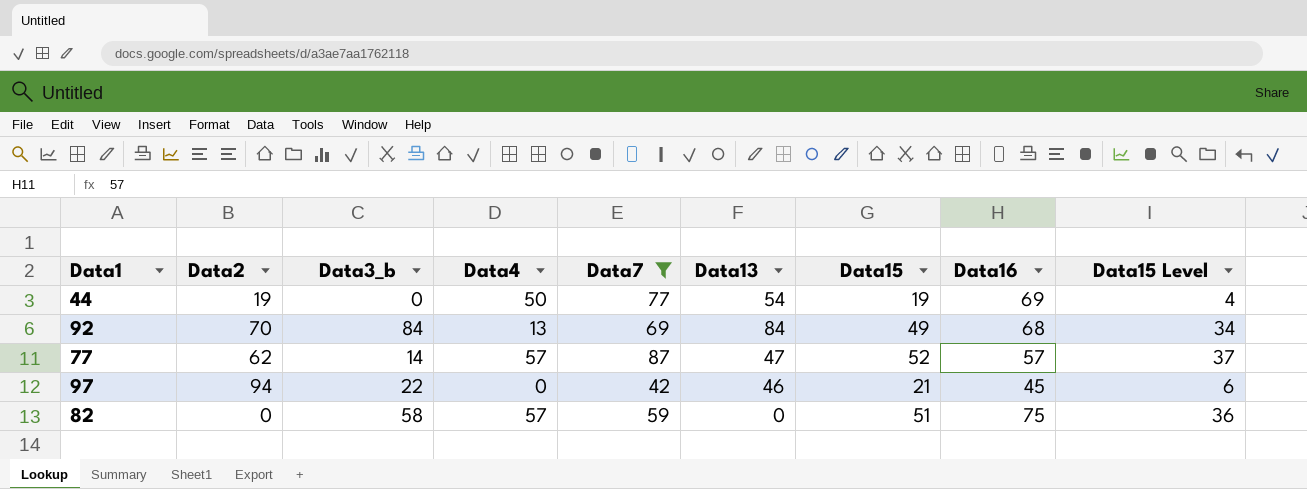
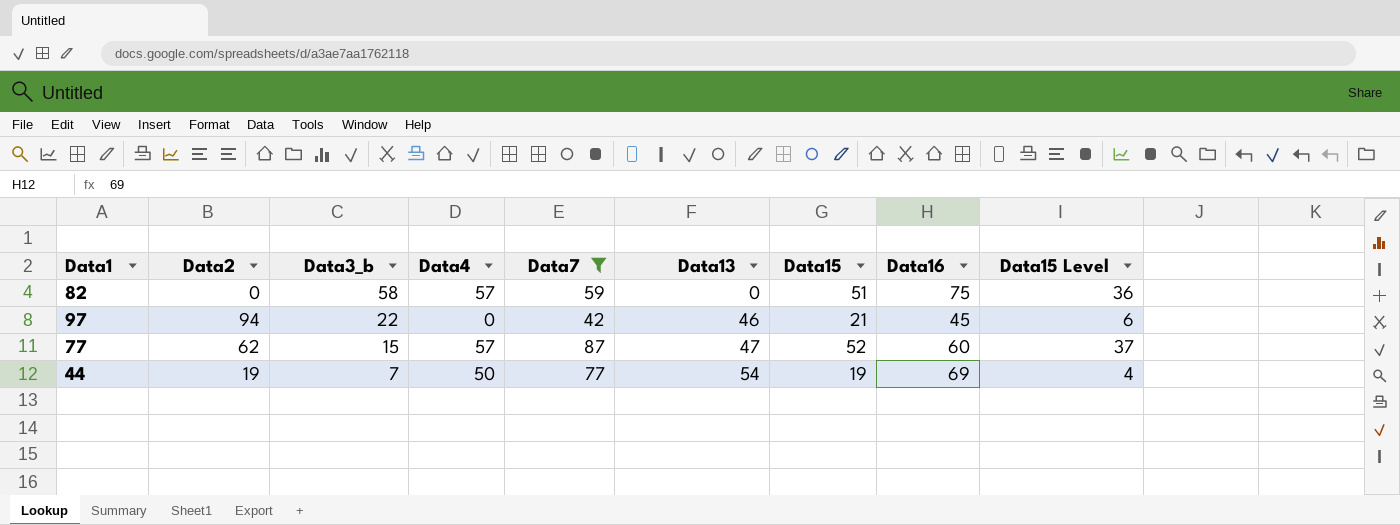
row order: none -> Data3_b descending
row 92: 70 | 84 | 13 | 69 | 84 | 49 | 68 | 34 -> none
77 | Data3_b: 14 -> 15
77 | Data16: 57 -> 60
44 | Data3_b: 0 -> 7

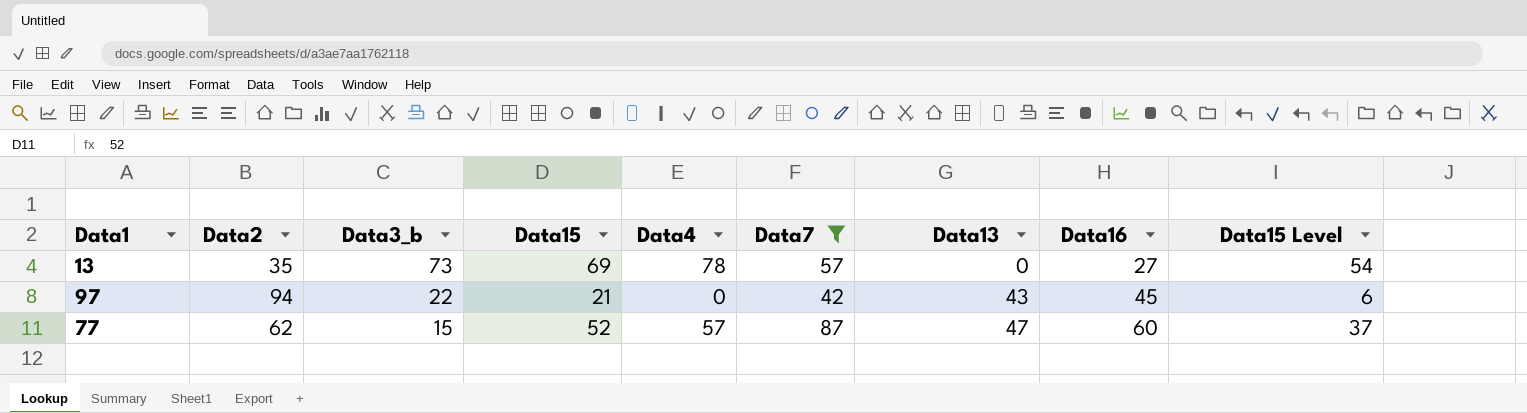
column Data15 | position: 7 -> 4
row 82: 0 | 58 | 57 | 59 | 0 | 51 | 75 | 36 -> none
row 44: 19 | 7 | 50 | 77 | 54 | 19 | 69 | 4 -> none
row 13: none -> 35 | 73 | 69 | 78 | 57 | 0 | 27 | 54
97 | Data13: 46 -> 43

